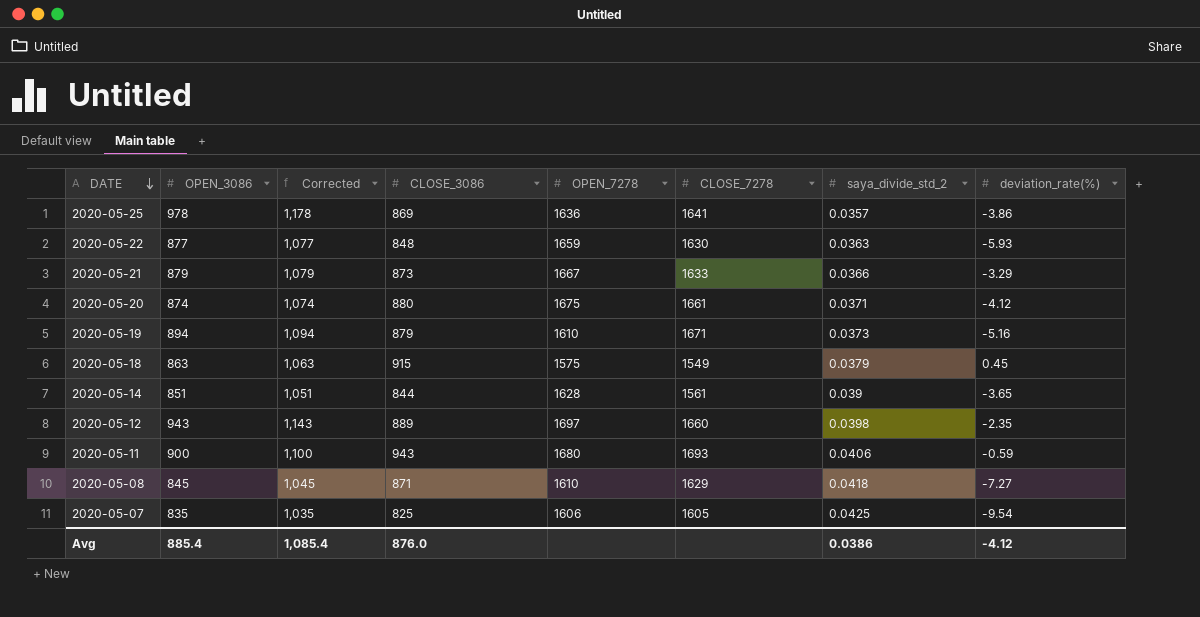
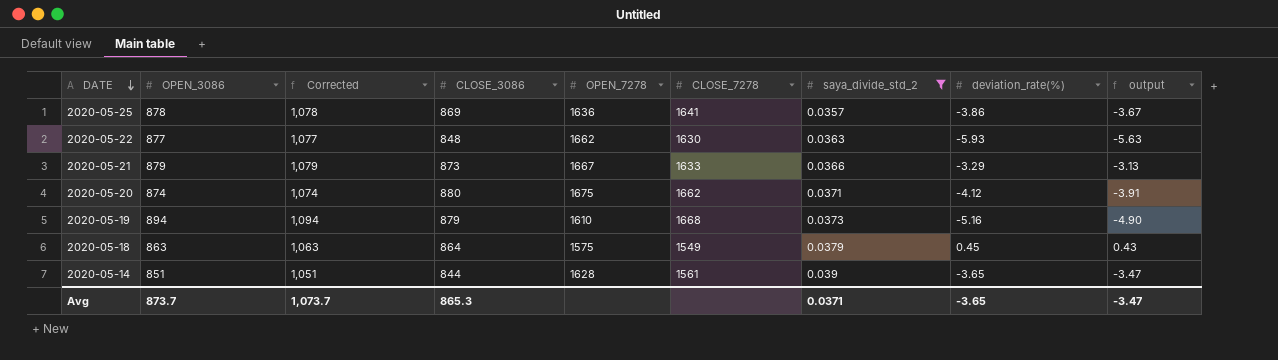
filter: none -> saya_divide_std_2 <= 0.039
column output | formula: none -> [deviation_rate(%)] * 0.95
2020-05-25 | OPEN_3086: 978 -> 878
2020-05-25 | Corrected: 1,178 -> 1,078
2020-05-22 | OPEN_7278: 1659 -> 1662
2020-05-20 | CLOSE_7278: 1661 -> 1662
2020-05-19 | CLOSE_7278: 1671 -> 1668
2020-05-18 | CLOSE_3086: 915 -> 864
Avg | OPEN_3086: 885.4 -> 873.7
Avg | Corrected: 1,085.4 -> 1,073.7
Avg | CLOSE_3086: 876.0 -> 865.3
Avg | saya_divide_std_2: 0.0386 -> 0.0371
Avg | deviation_rate(%): -4.12 -> -3.65

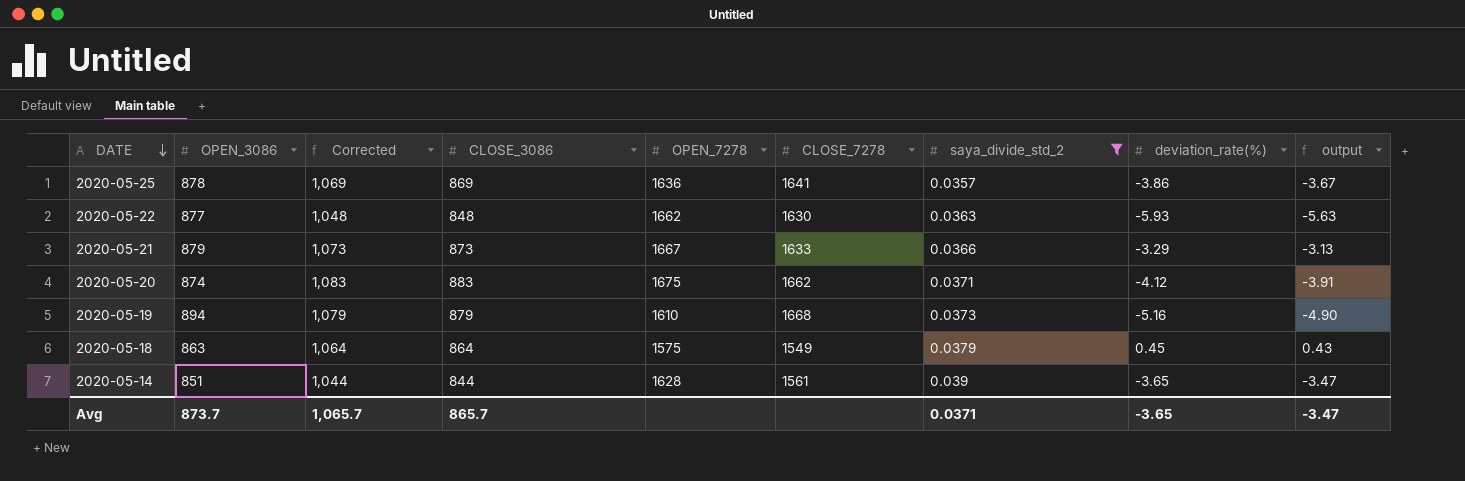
column Corrected | formula: [OPEN_3086] + 200 -> [CLOSE_3086] + 200
2020-05-20 | CLOSE_3086: 880 -> 883
Avg | Corrected: 1,073.7 -> 1,065.7
Avg | CLOSE_3086: 865.3 -> 865.7

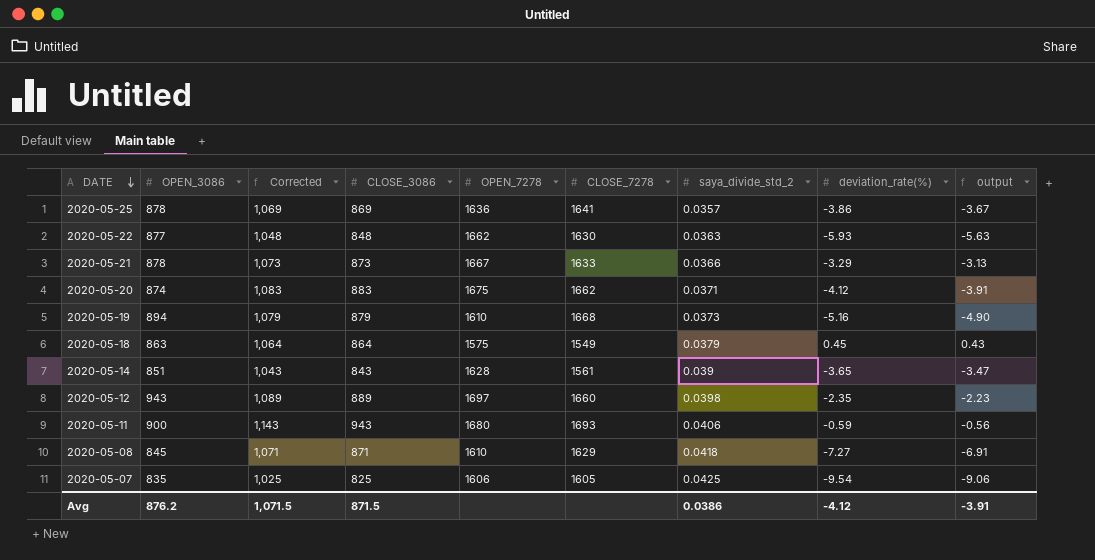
filter: saya_divide_std_2 <= 0.039 -> none
2020-05-21 | OPEN_3086: 879 -> 878
2020-05-14 | Corrected: 1,044 -> 1,043
2020-05-14 | CLOSE_3086: 844 -> 843
Avg | OPEN_3086: 873.7 -> 876.2
Avg | Corrected: 1,065.7 -> 1,071.5
Avg | CLOSE_3086: 865.7 -> 871.5
Avg | saya_divide_std_2: 0.0371 -> 0.0386
Avg | deviation_rate(%): -3.65 -> -4.12
Avg | output: -3.47 -> -3.91

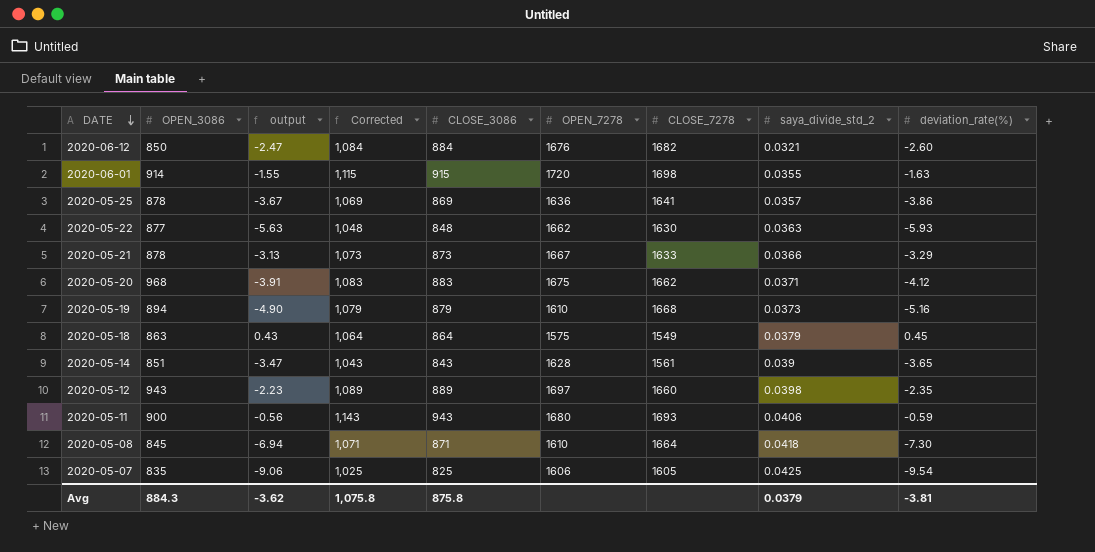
column output | position: 9 -> 3
row 2020-06-12: none -> 850 | -2.47 | 1,084 | 884 | 1676 | 1682 | 0.0321 | -2.60
row 2020-06-01: none -> 914 | -1.55 | 1,115 | 915 | 1720 | 1698 | 0.0355 | -1.63
2020-05-20 | OPEN_3086: 874 -> 968
2020-05-08 | output: -6.91 -> -6.94
2020-05-08 | CLOSE_7278: 1629 -> 1664
2020-05-08 | deviation_rate(%): -7.27 -> -7.30
Avg | OPEN_3086: 876.2 -> 884.3
Avg | output: -3.91 -> -3.62
Avg | Corrected: 1,071.5 -> 1,075.8
Avg | CLOSE_3086: 871.5 -> 875.8
Avg | saya_divide_std_2: 0.0386 -> 0.0379
Avg | deviation_rate(%): -4.12 -> -3.81

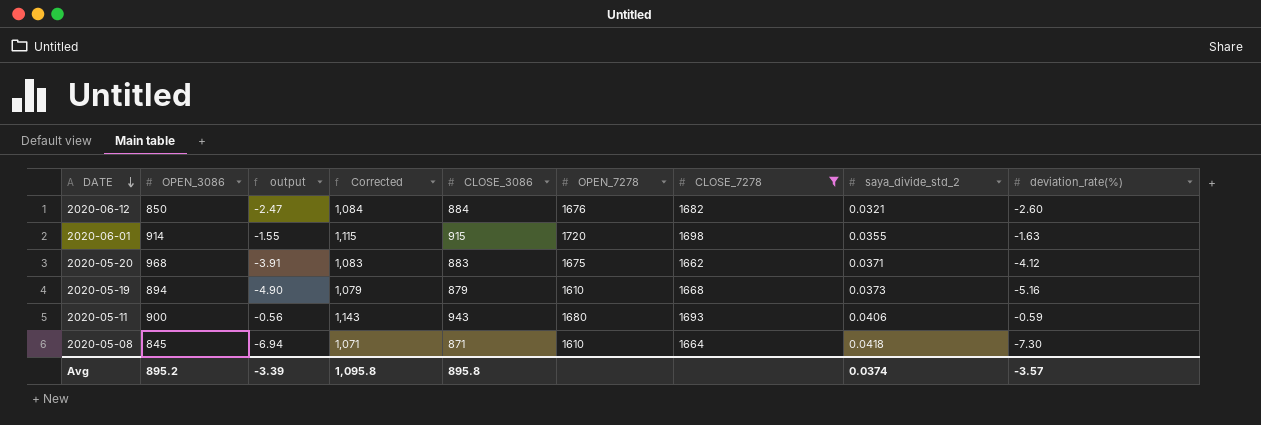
filter: none -> CLOSE_7278 >= 1662
Avg | OPEN_3086: 884.3 -> 895.2
Avg | output: -3.62 -> -3.39
Avg | Corrected: 1,075.8 -> 1,095.8
Avg | CLOSE_3086: 875.8 -> 895.8
Avg | saya_divide_std_2: 0.0379 -> 0.0374
Avg | deviation_rate(%): -3.81 -> -3.57

